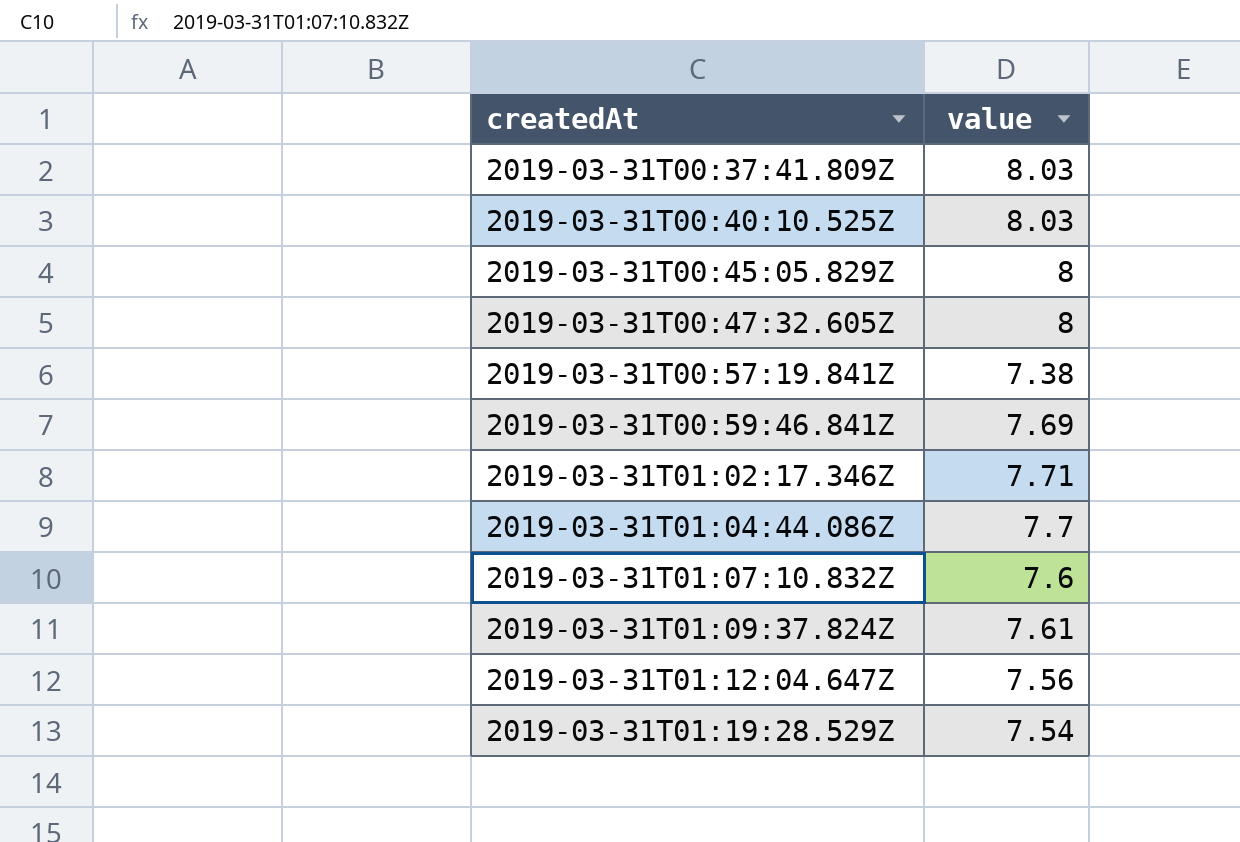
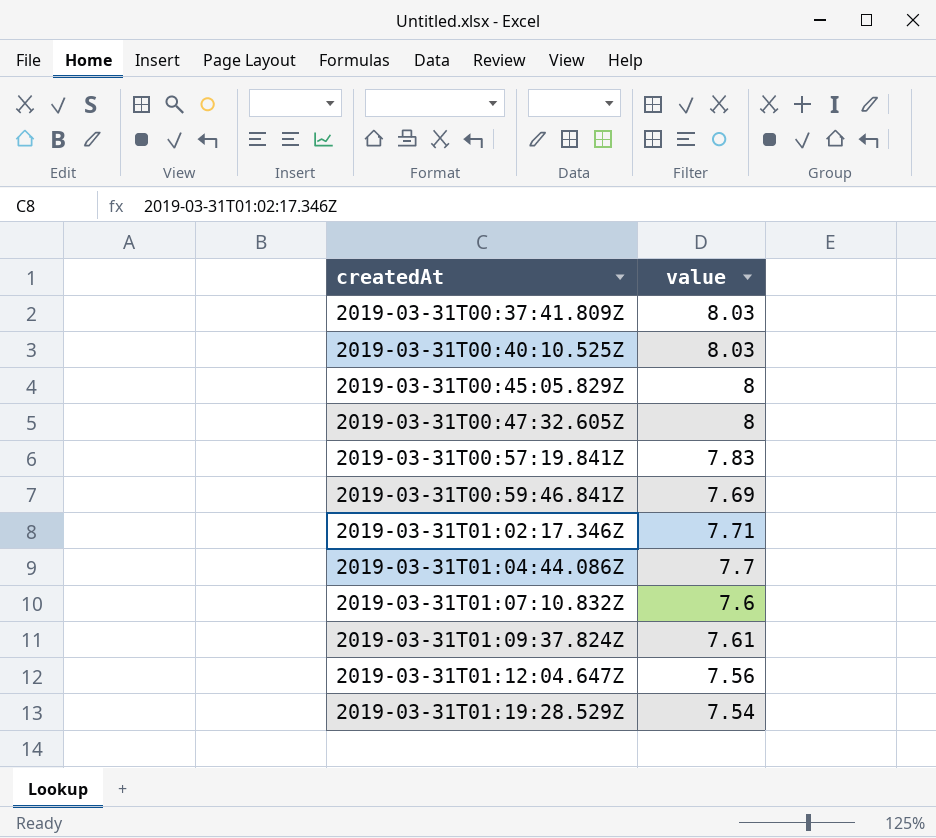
2019-03-31T00:57:19.841Z | value: 7.38 -> 7.83

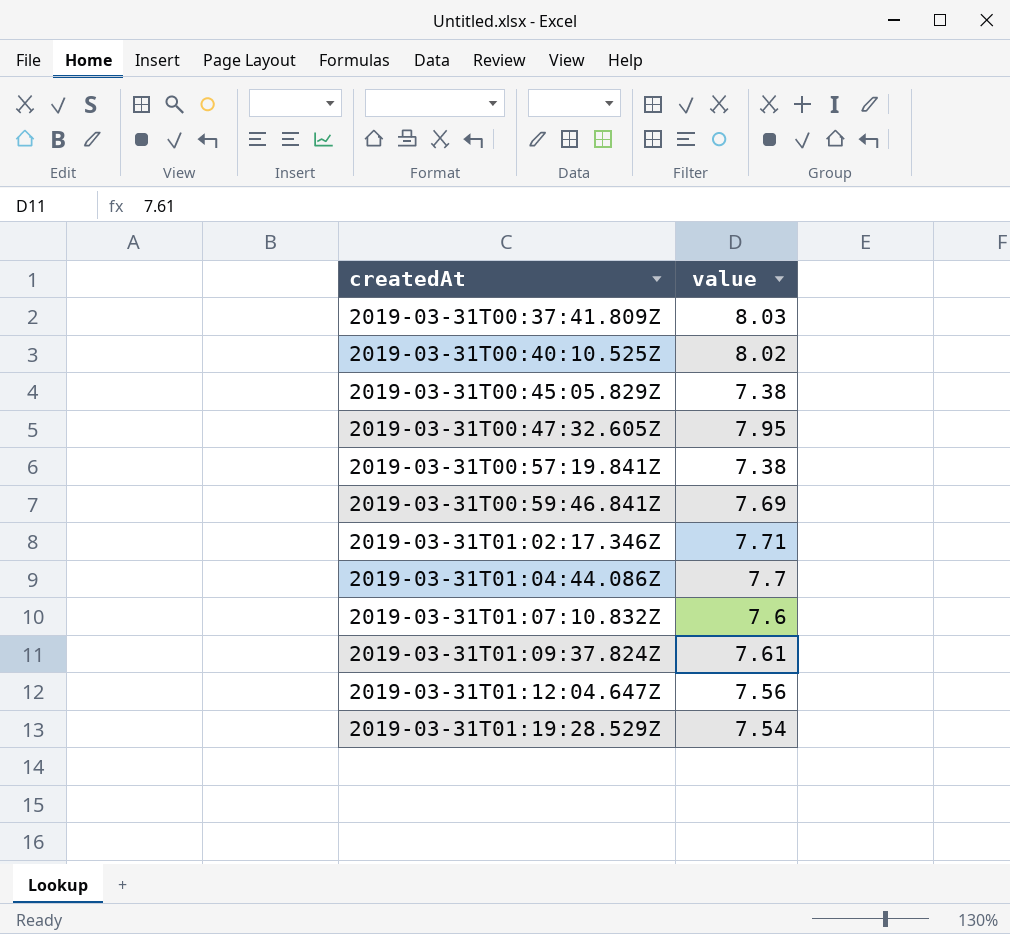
2019-03-31T00:40:10.525Z | value: 8.03 -> 8.02
2019-03-31T00:45:05.829Z | value: 8 -> 7.38
2019-03-31T00:47:32.605Z | value: 8 -> 7.95
2019-03-31T00:57:19.841Z | value: 7.83 -> 7.38

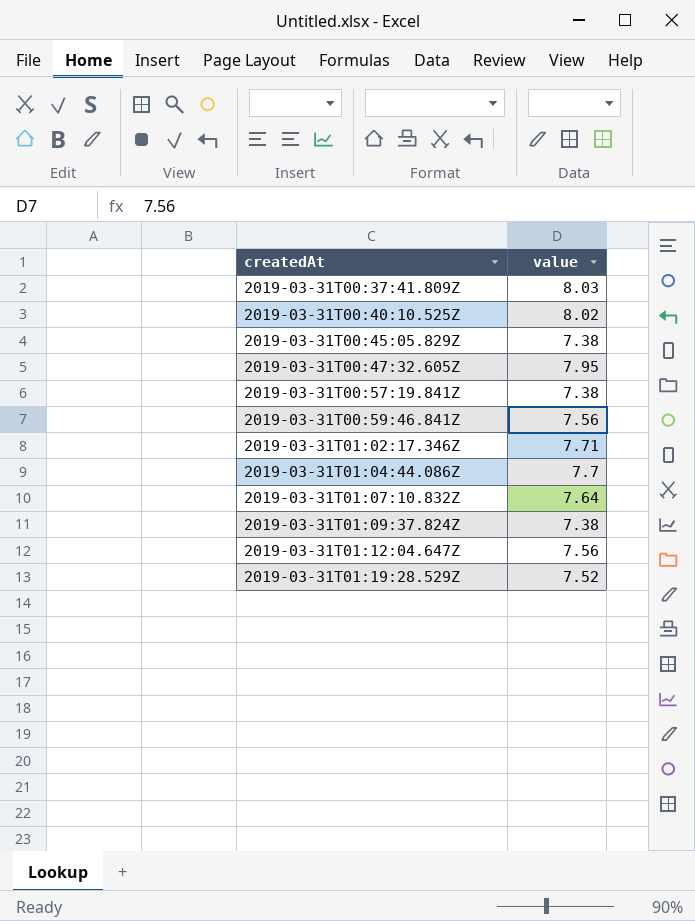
2019-03-31T00:59:46.841Z | value: 7.69 -> 7.56
2019-03-31T01:07:10.832Z | value: 7.6 -> 7.64
2019-03-31T01:09:37.824Z | value: 7.61 -> 7.38
2019-03-31T01:19:28.529Z | value: 7.54 -> 7.52

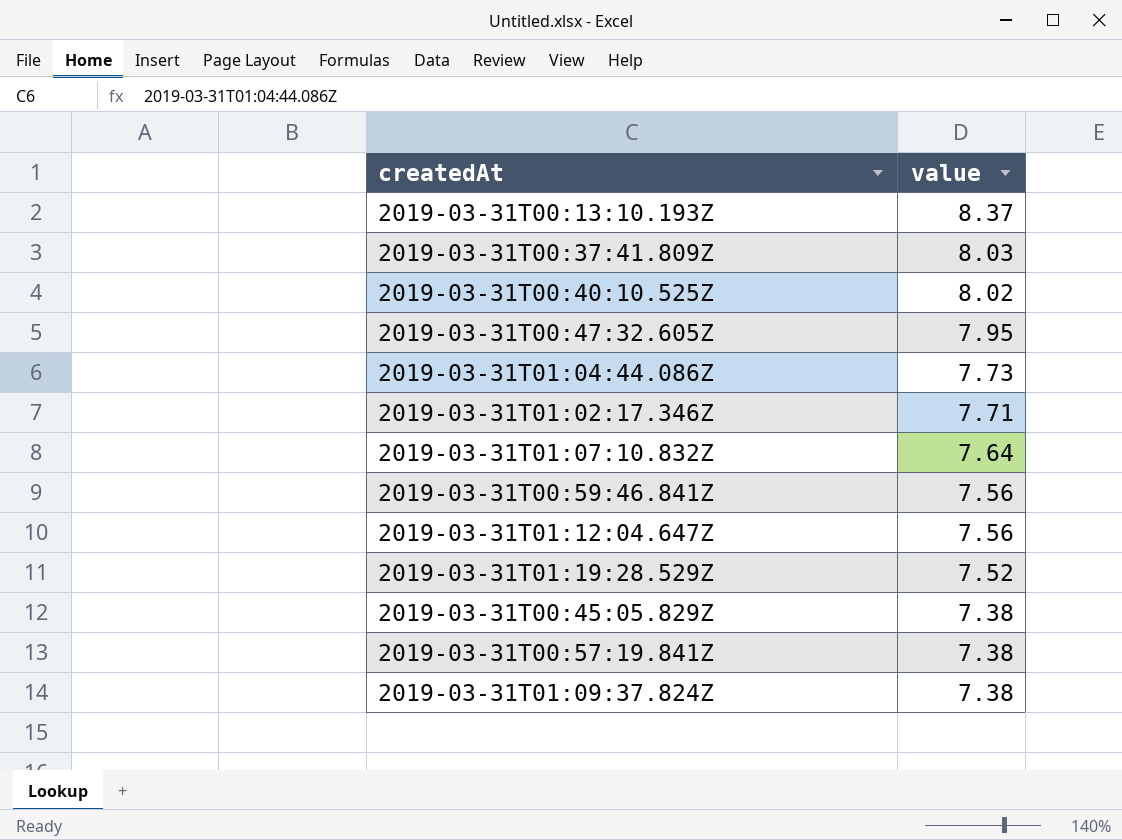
row order: createdAt ascending -> value descending
row 2019-03-31T00:13:10.193Z: none -> 8.37
2019-03-31T01:04:44.086Z | value: 7.7 -> 7.73

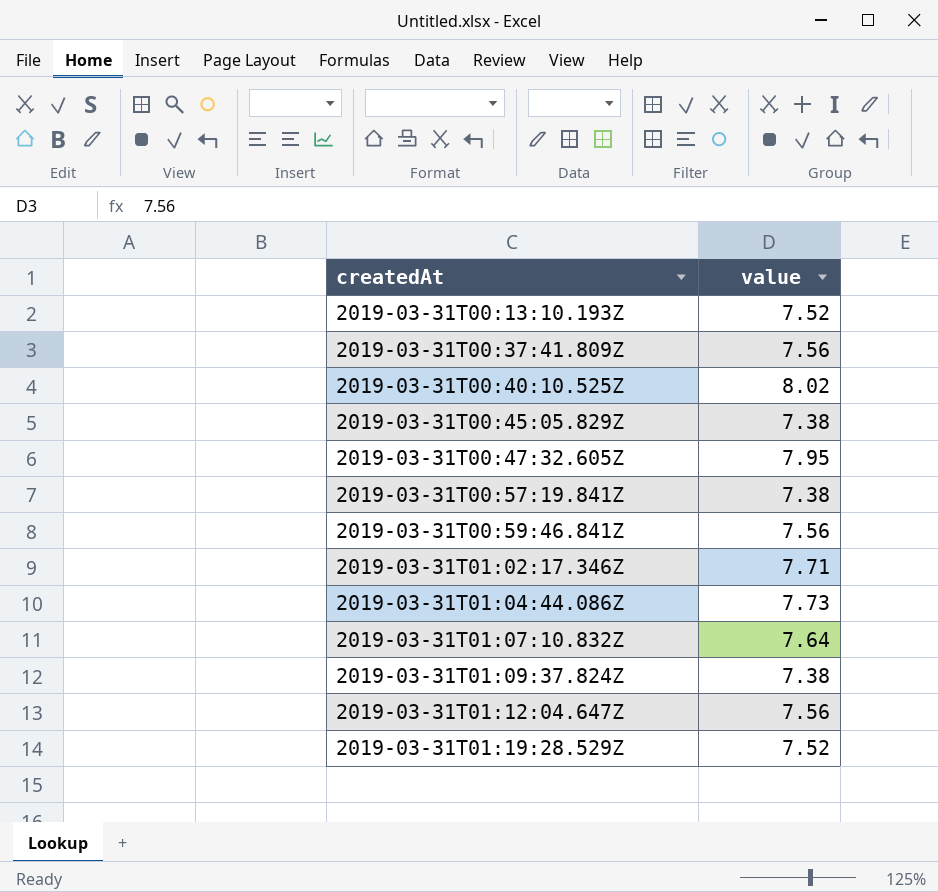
row order: value descending -> createdAt ascending
2019-03-31T00:13:10.193Z | value: 8.37 -> 7.52
2019-03-31T00:37:41.809Z | value: 8.03 -> 7.56

